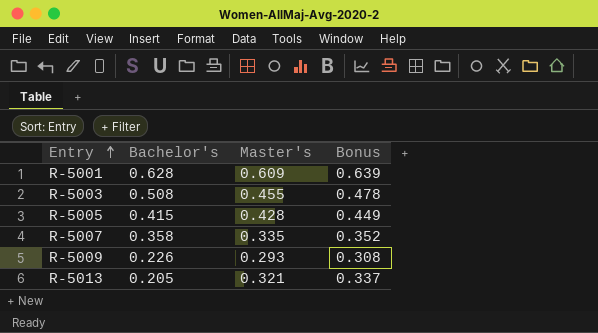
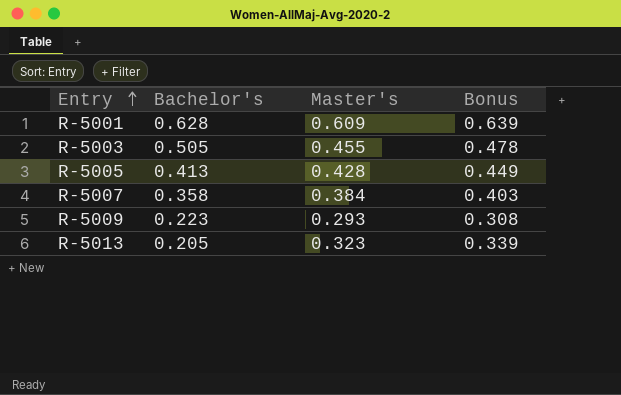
R-5003 | Bachelor's: 0.508 -> 0.505
R-5005 | Bachelor's: 0.415 -> 0.413
R-5007 | Master's: 0.335 -> 0.384
R-5007 | Bonus: 0.352 -> 0.403
R-5009 | Bachelor's: 0.226 -> 0.223
R-5013 | Master's: 0.321 -> 0.323
R-5013 | Bonus: 0.337 -> 0.339

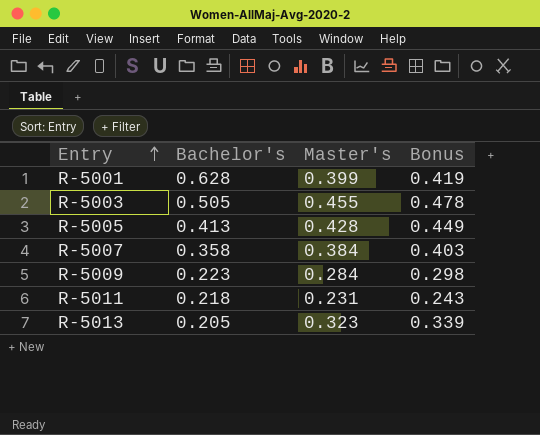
R-5001 | Master's: 0.609 -> 0.399
R-5001 | Bonus: 0.639 -> 0.419
R-5009 | Master's: 0.293 -> 0.284
R-5009 | Bonus: 0.308 -> 0.298
row R-5011: none -> 0.218 | 0.231 | 0.243

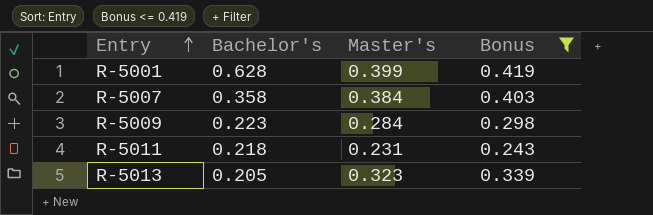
filter: none -> Bonus <= 0.419

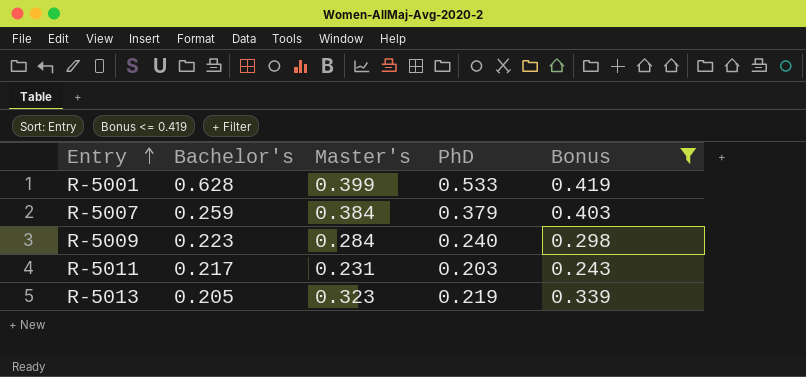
column PhD | position: none -> 4
R-5007 | Bachelor's: 0.358 -> 0.259
R-5011 | Bachelor's: 0.218 -> 0.217

